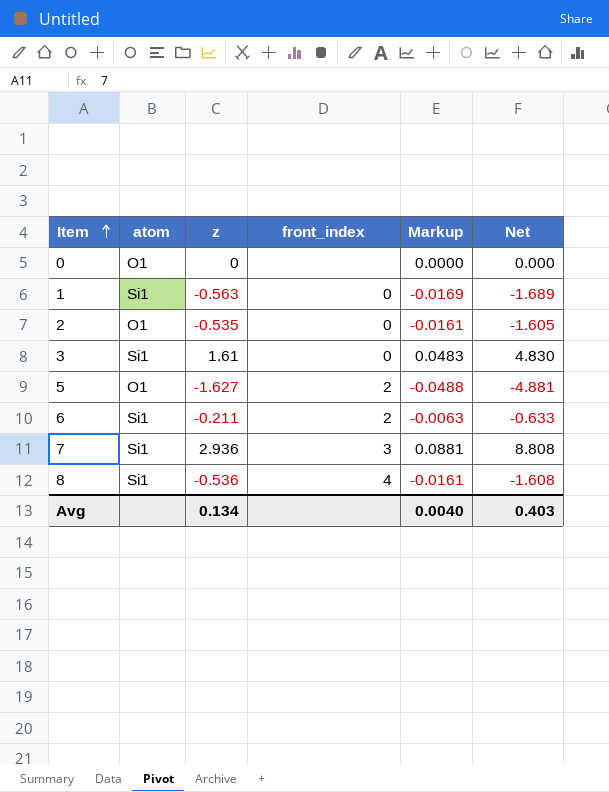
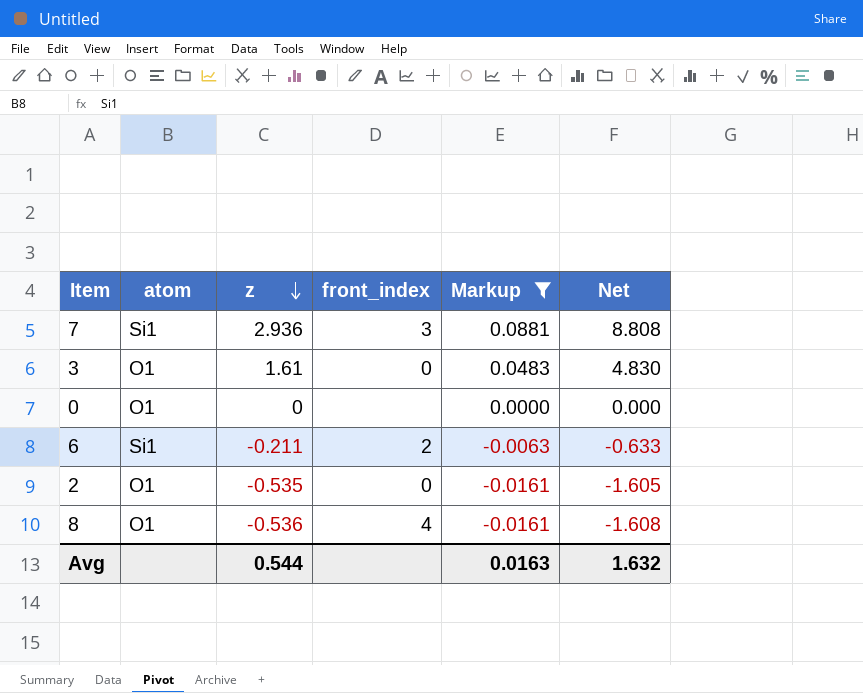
filter: none -> Markup >= -0.0161
row order: Item ascending -> z descending
3 | atom: Si1 -> O1
8 | atom: Si1 -> O1
Avg | z: 0.134 -> 0.544
Avg | Markup: 0.0040 -> 0.0163
Avg | Net: 0.403 -> 1.632

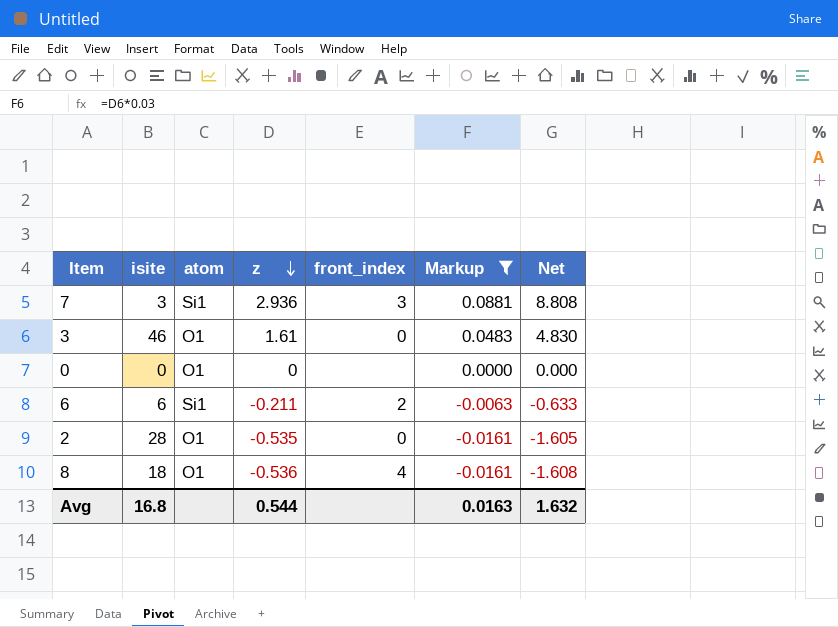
column isite | position: none -> 2

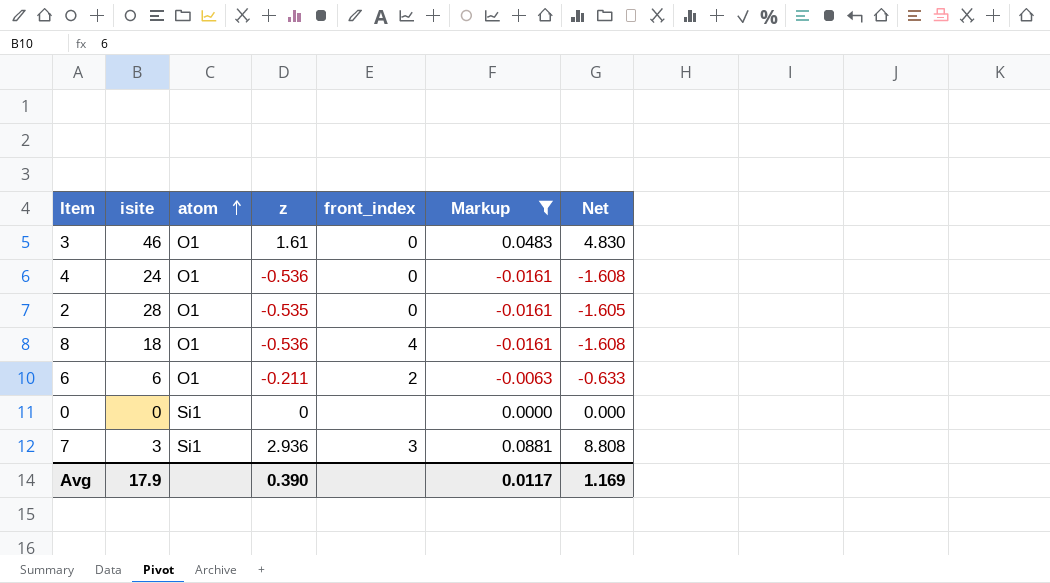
row order: z descending -> atom ascending
row 4: none -> 24 | O1 | -0.536 | 0 | -0.0161 | -1.608
6 | atom: Si1 -> O1
0 | atom: O1 -> Si1
Avg | isite: 16.8 -> 17.9
Avg | z: 0.544 -> 0.390
Avg | Markup: 0.0163 -> 0.0117
Avg | Net: 1.632 -> 1.169

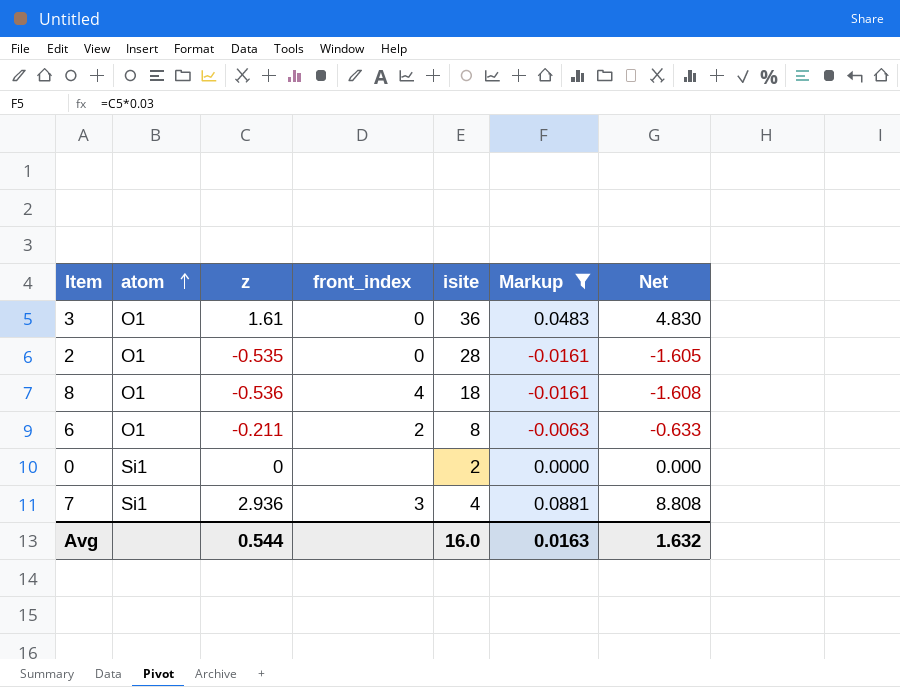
column isite | position: 2 -> 5
row 4: 24 | O1 | -0.536 | 0 | -0.0161 | -1.608 -> none
3 | isite: 46 -> 36
6 | isite: 6 -> 8
0 | isite: 0 -> 2
7 | isite: 3 -> 4
Avg | z: 0.390 -> 0.544
Avg | isite: 17.9 -> 16.0
Avg | Markup: 0.0117 -> 0.0163
Avg | Net: 1.169 -> 1.632

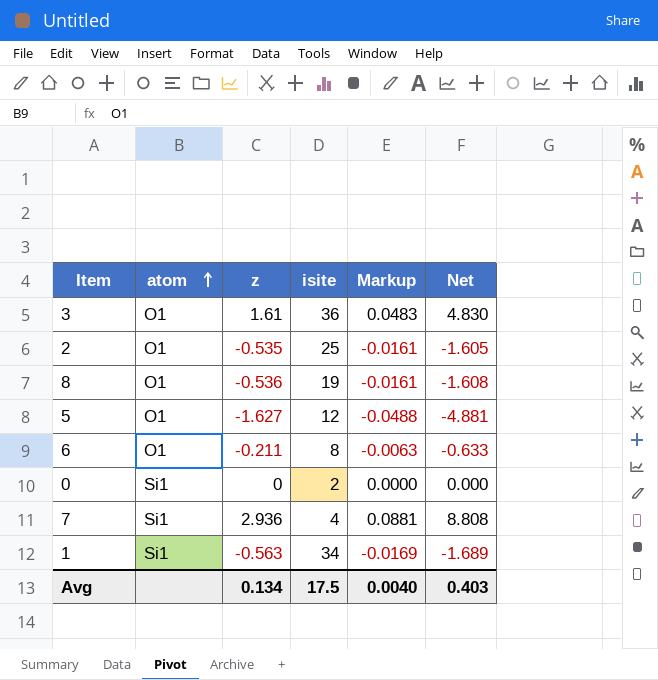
filter: Markup >= -0.0161 -> none
column front_index | position: 4 -> none
2 | isite: 28 -> 25
8 | isite: 18 -> 19
Avg | z: 0.544 -> 0.134
Avg | isite: 16.0 -> 17.5
Avg | Markup: 0.0163 -> 0.0040
Avg | Net: 1.632 -> 0.403

